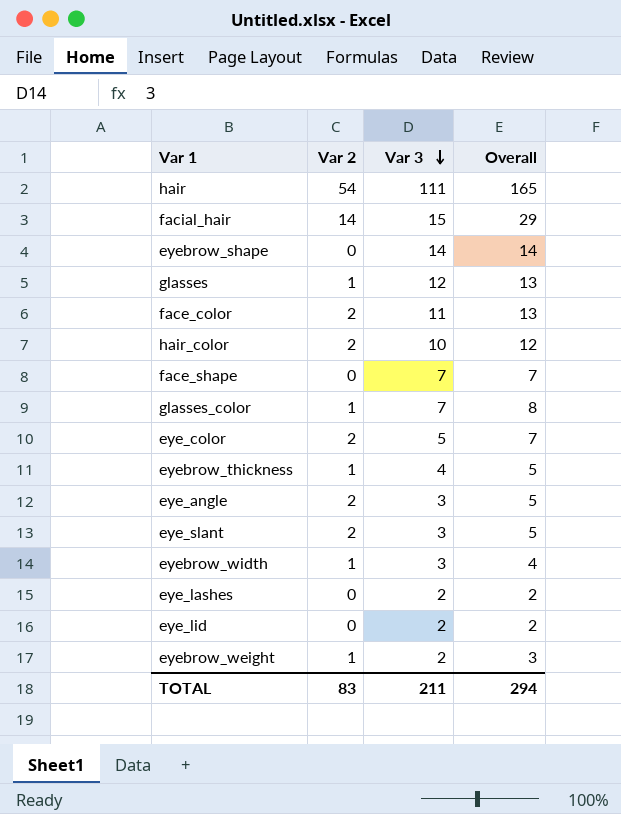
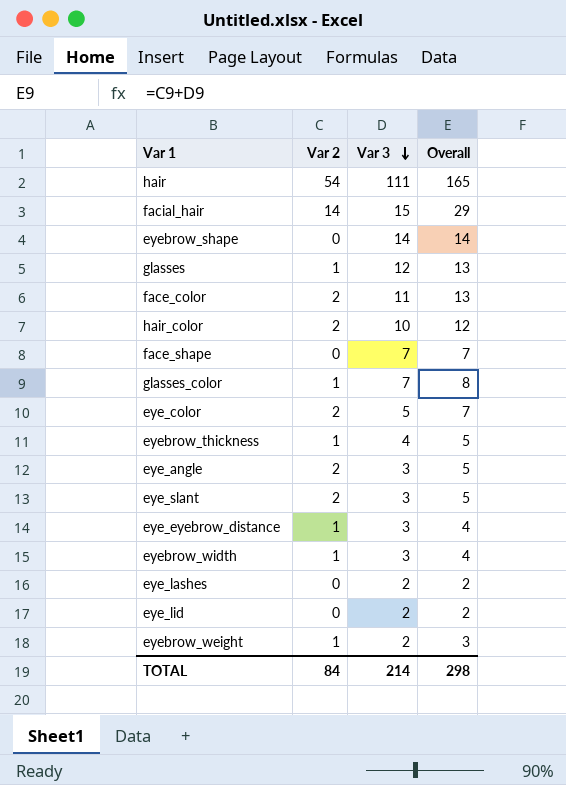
row eye_eyebrow_distance: none -> 1 | 3 | 4
TOTAL | Var 2: 83 -> 84
TOTAL | Var 3: 211 -> 214
TOTAL | Overall: 294 -> 298

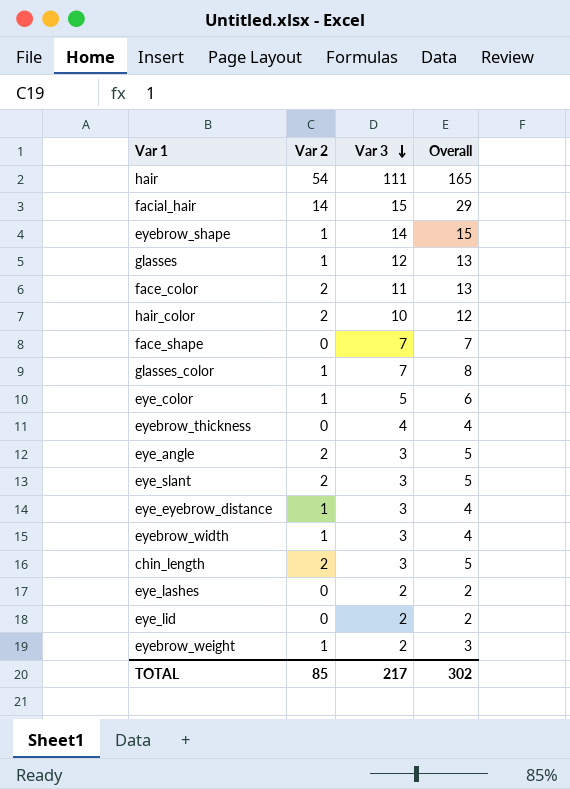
eyebrow_shape | Var 2: 0 -> 1
eyebrow_shape | Overall: 14 -> 15
eye_color | Var 2: 2 -> 1
eye_color | Overall: 7 -> 6
eyebrow_thickness | Var 2: 1 -> 0
eyebrow_thickness | Overall: 5 -> 4
row chin_length: none -> 2 | 3 | 5
TOTAL | Var 2: 84 -> 85
TOTAL | Var 3: 214 -> 217
TOTAL | Overall: 298 -> 302

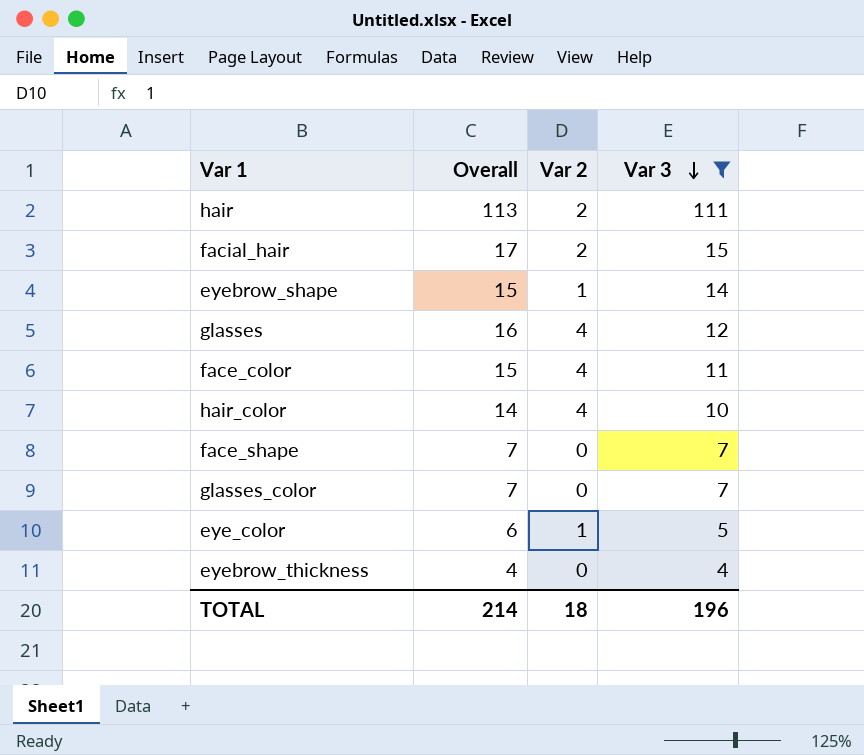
filter: none -> Var 3 >= 4
column Overall | position: 4 -> 2
hair | Overall: 165 -> 113
hair | Var 2: 54 -> 2
facial_hair | Overall: 29 -> 17
facial_hair | Var 2: 14 -> 2
glasses | Overall: 13 -> 16
glasses | Var 2: 1 -> 4
face_color | Overall: 13 -> 15
face_color | Var 2: 2 -> 4
hair_color | Overall: 12 -> 14
hair_color | Var 2: 2 -> 4
glasses_color | Overall: 8 -> 7
glasses_color | Var 2: 1 -> 0
TOTAL | Overall: 302 -> 214
TOTAL | Var 2: 85 -> 18
TOTAL | Var 3: 217 -> 196

